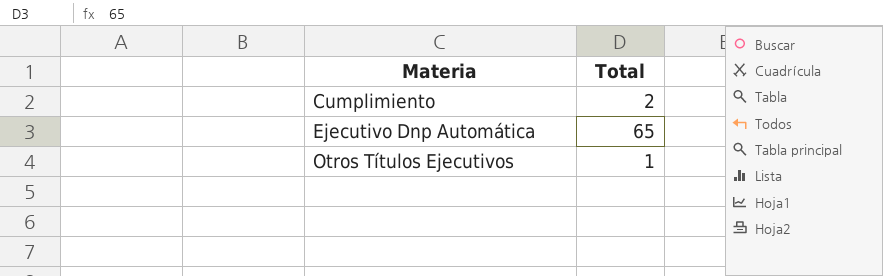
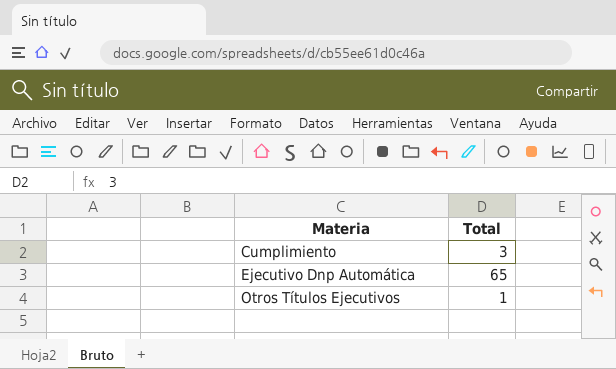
Cumplimiento | Total: 2 -> 3

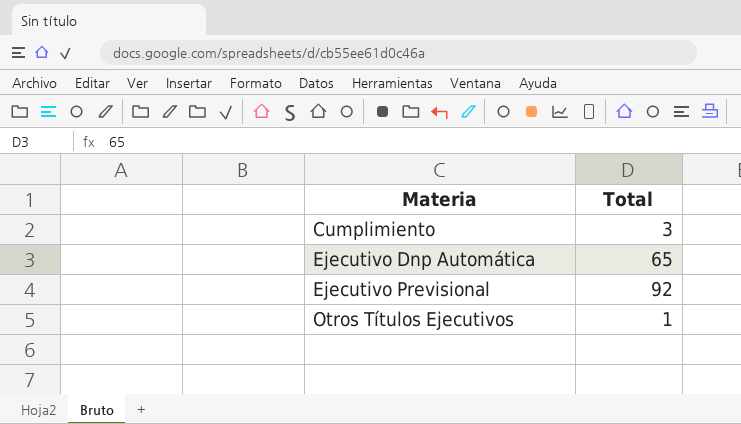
row Ejecutivo Previsional: none -> 92

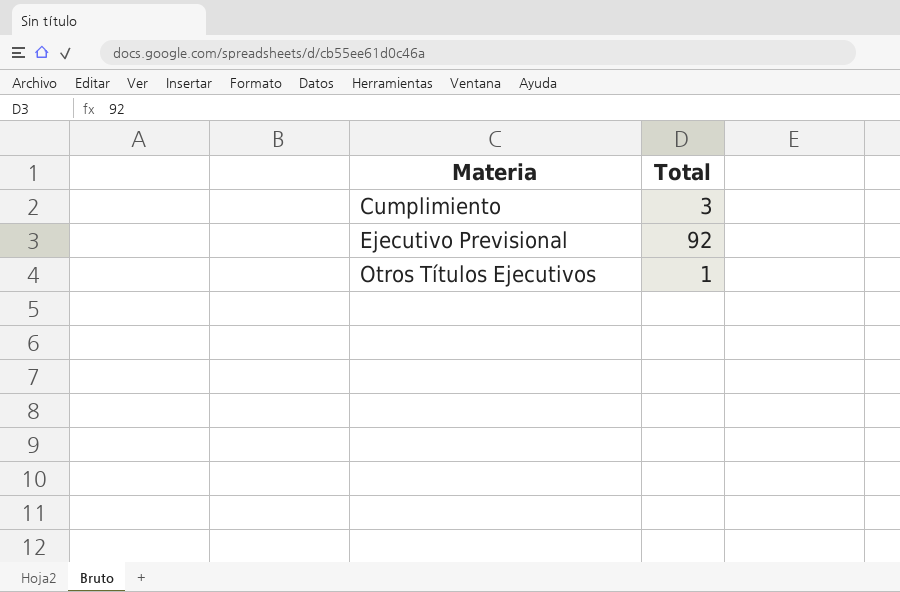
row Ejecutivo Dnp Automática: 65 -> none

